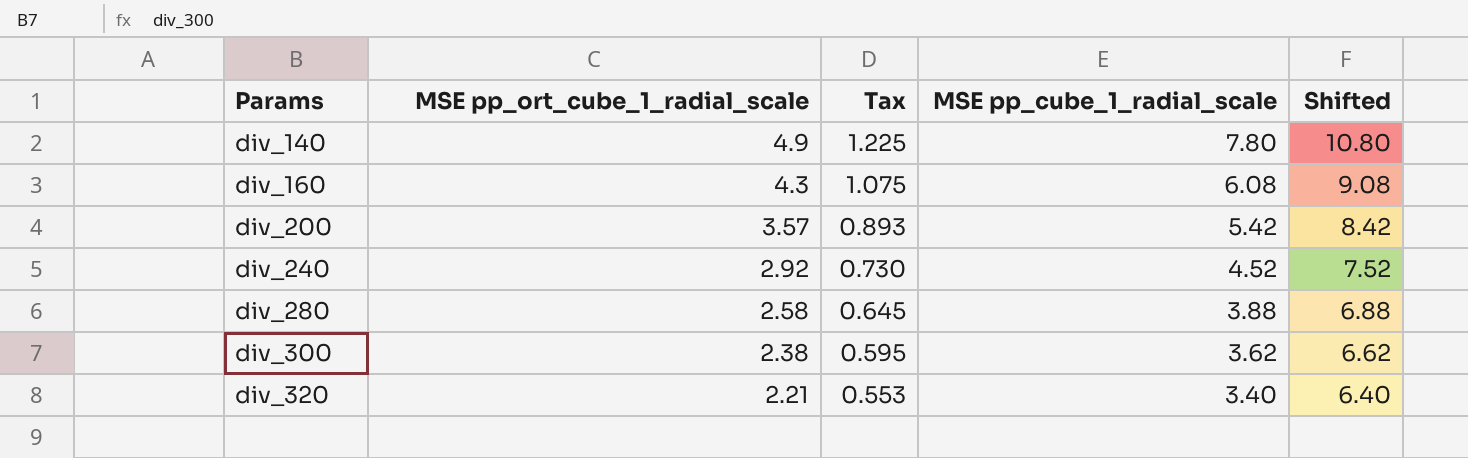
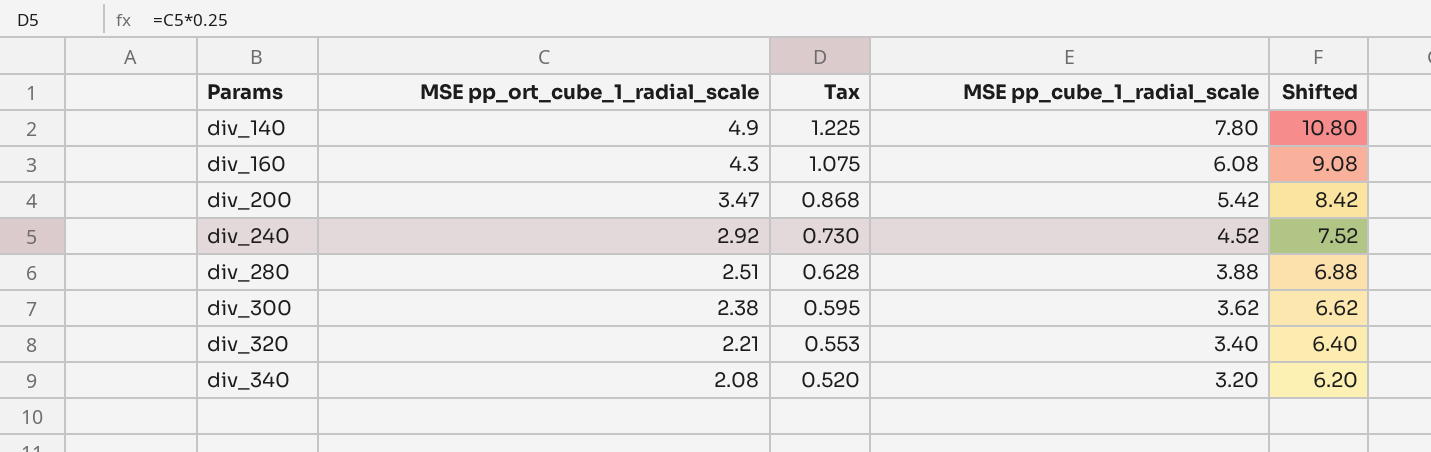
div_200 | MSE pp_ort_cube_1_radial_scale: 3.57 -> 3.47
div_200 | Tax: 0.893 -> 0.868
div_280 | MSE pp_ort_cube_1_radial_scale: 2.58 -> 2.51
div_280 | Tax: 0.645 -> 0.628
row div_340: none -> 2.08 | 0.520 | 3.20 | 6.20

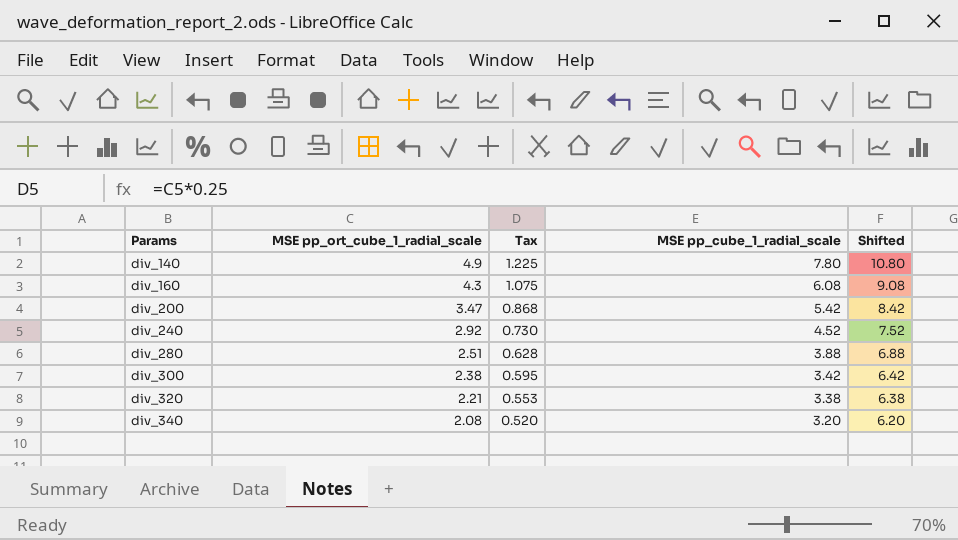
div_300 | MSE pp_cube_1_radial_scale: 3.62 -> 3.42
div_300 | Shifted: 6.62 -> 6.42
div_320 | MSE pp_cube_1_radial_scale: 3.40 -> 3.38
div_320 | Shifted: 6.40 -> 6.38

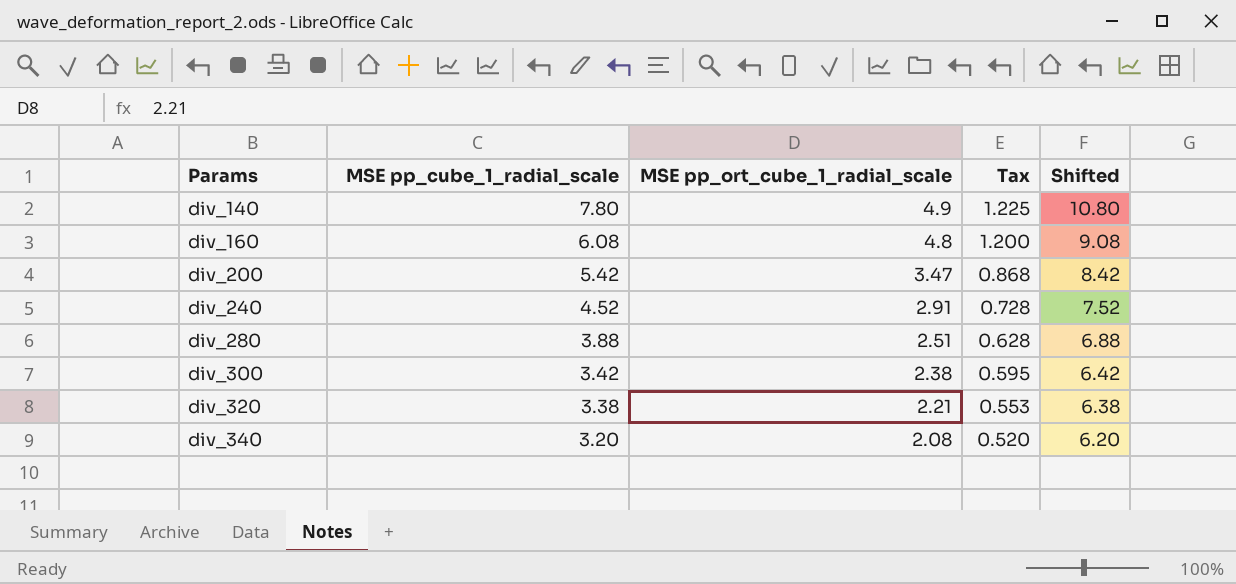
column MSE pp_cube_1_radial_scale | position: 4 -> 2
div_160 | MSE pp_ort_cube_1_radial_scale: 4.3 -> 4.8
div_160 | Tax: 1.075 -> 1.200
div_240 | MSE pp_ort_cube_1_radial_scale: 2.92 -> 2.91
div_240 | Tax: 0.730 -> 0.728

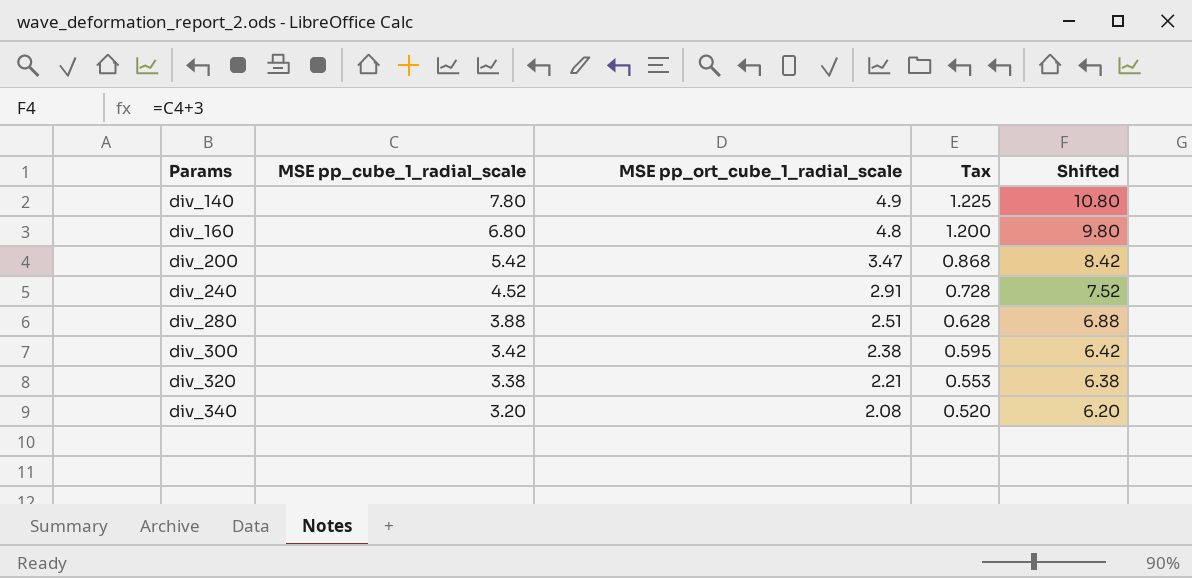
div_160 | MSE pp_cube_1_radial_scale: 6.08 -> 6.80
div_160 | Shifted: 9.08 -> 9.80

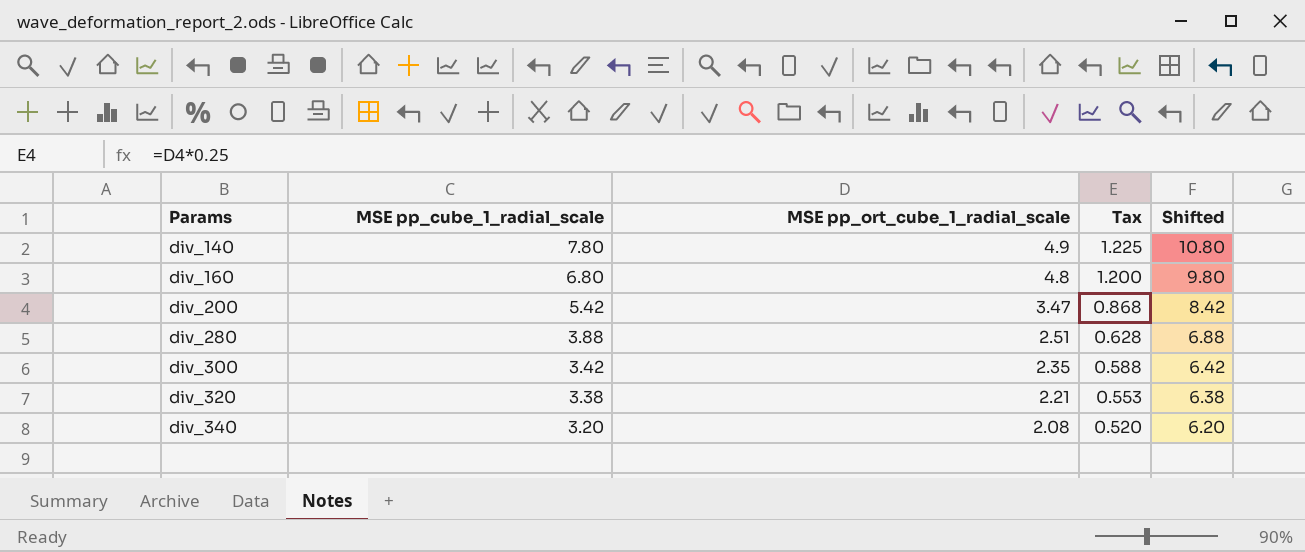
row div_240: 4.52 | 2.91 | 0.728 | 7.52 -> none
div_300 | MSE pp_ort_cube_1_radial_scale: 2.38 -> 2.35
div_300 | Tax: 0.595 -> 0.588

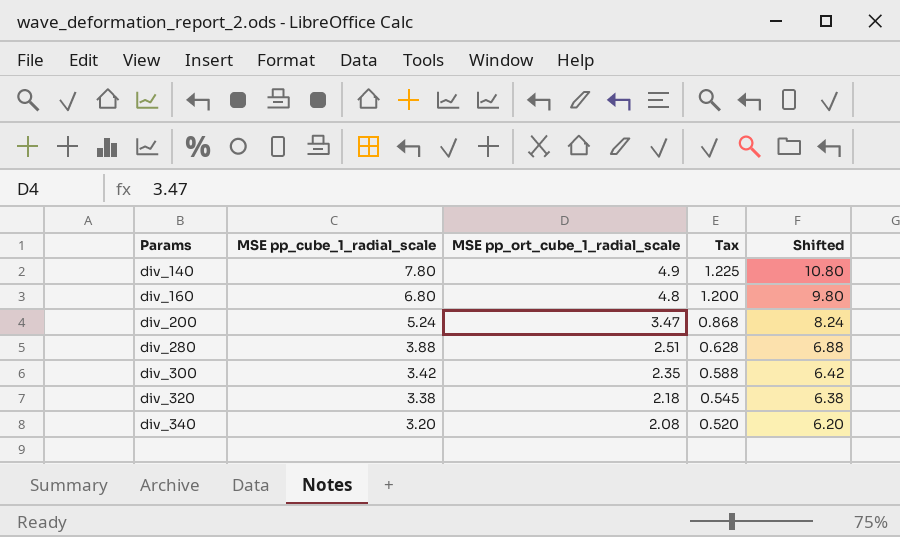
div_200 | MSE pp_cube_1_radial_scale: 5.42 -> 5.24
div_200 | Shifted: 8.42 -> 8.24
div_320 | MSE pp_ort_cube_1_radial_scale: 2.21 -> 2.18
div_320 | Tax: 0.553 -> 0.545

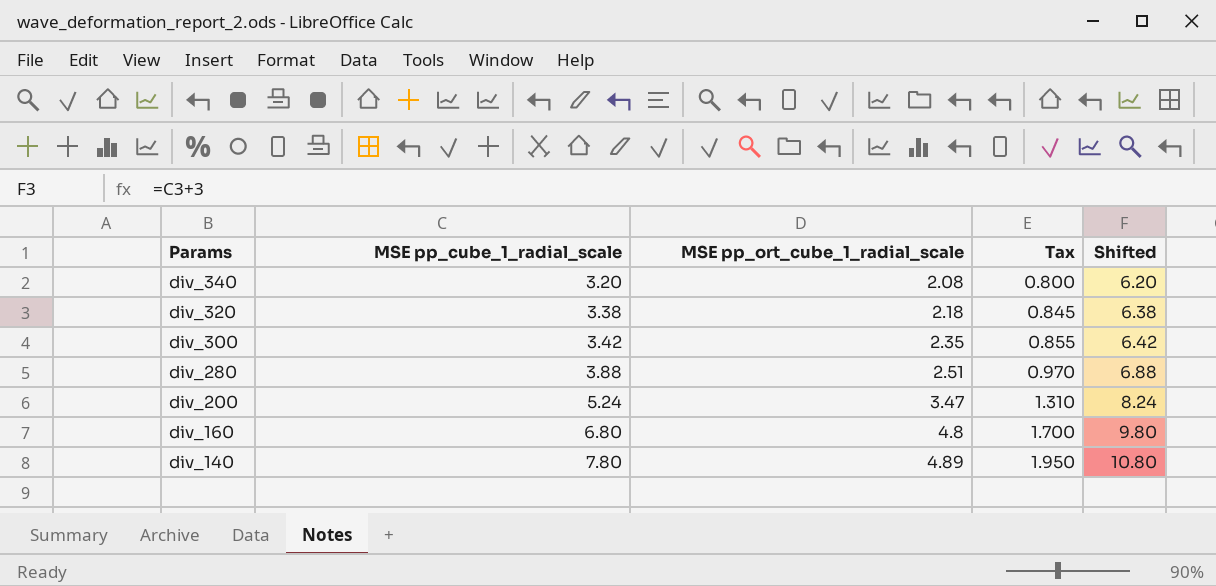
row order: Params ascending -> Params descending
column Tax | formula: [MSE pp_ort_cube_1_radial_scale] * 0.25 -> [MSE pp_cube_1_radial_scale] * 0.25
div_140 | MSE pp_ort_cube_1_radial_scale: 4.9 -> 4.89

